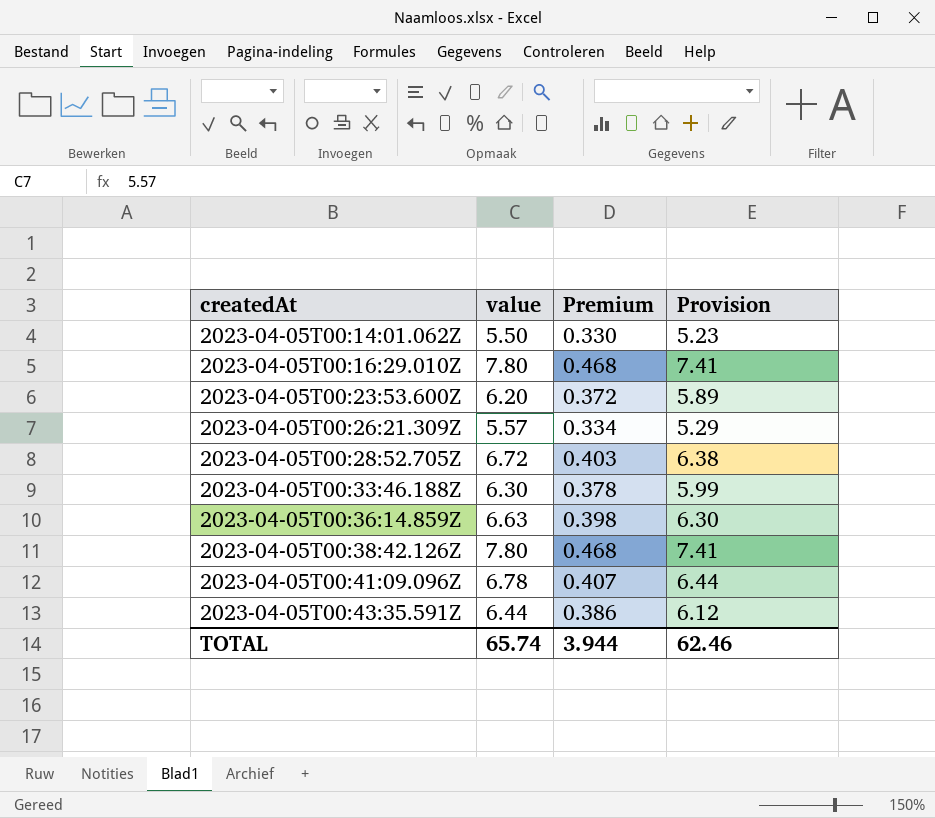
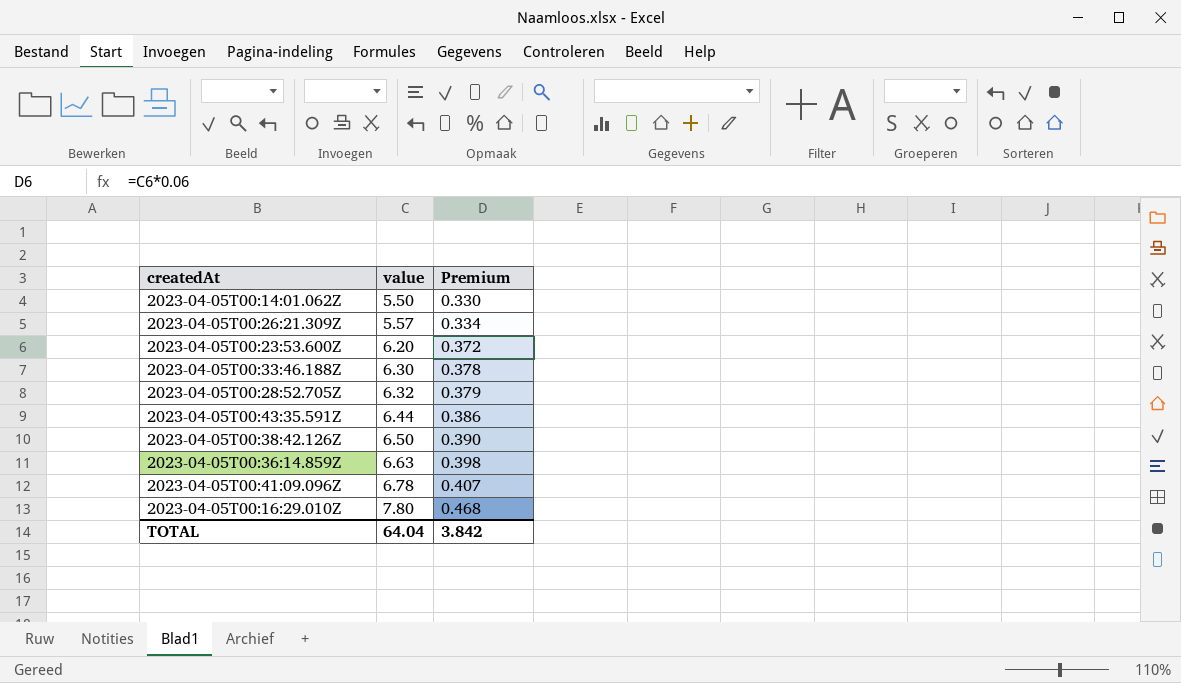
row order: createdAt ascending -> value ascending
column Provision | formula: [value] * 0.95 -> none
2023-04-05T00:28:52.705Z | value: 6.72 -> 6.32
2023-04-05T00:28:52.705Z | Premium: 0.403 -> 0.379
2023-04-05T00:38:42.126Z | value: 7.80 -> 6.50
2023-04-05T00:38:42.126Z | Premium: 0.468 -> 0.390
TOTAL | value: 65.74 -> 64.04
TOTAL | Premium: 3.944 -> 3.842

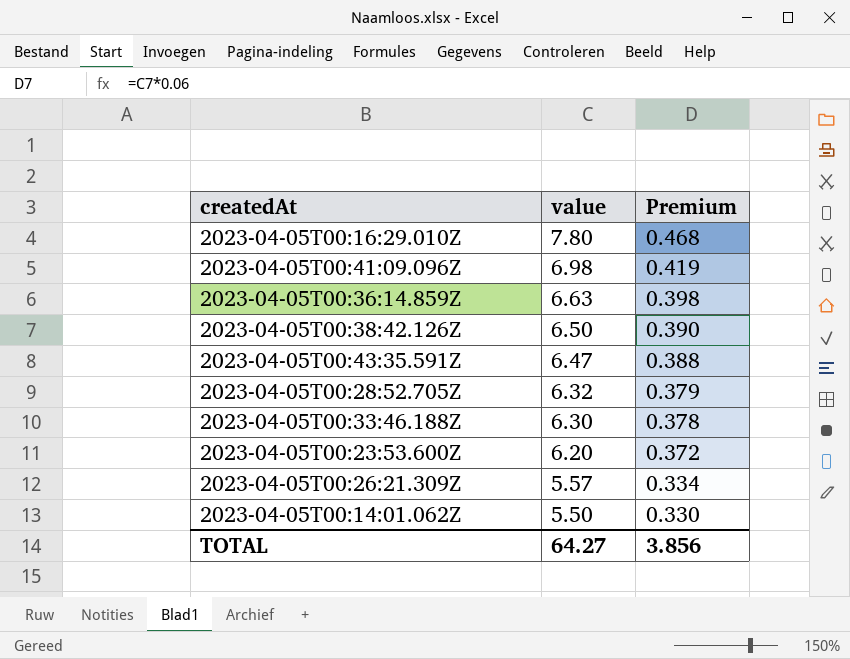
row order: value ascending -> value descending
2023-04-05T00:41:09.096Z | value: 6.78 -> 6.98
2023-04-05T00:41:09.096Z | Premium: 0.407 -> 0.419
2023-04-05T00:43:35.591Z | value: 6.44 -> 6.47
2023-04-05T00:43:35.591Z | Premium: 0.386 -> 0.388
TOTAL | value: 64.04 -> 64.27
TOTAL | Premium: 3.842 -> 3.856

